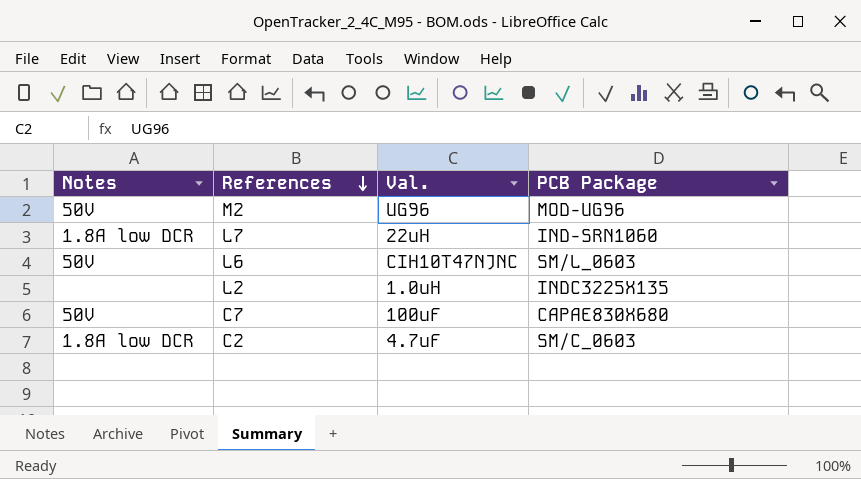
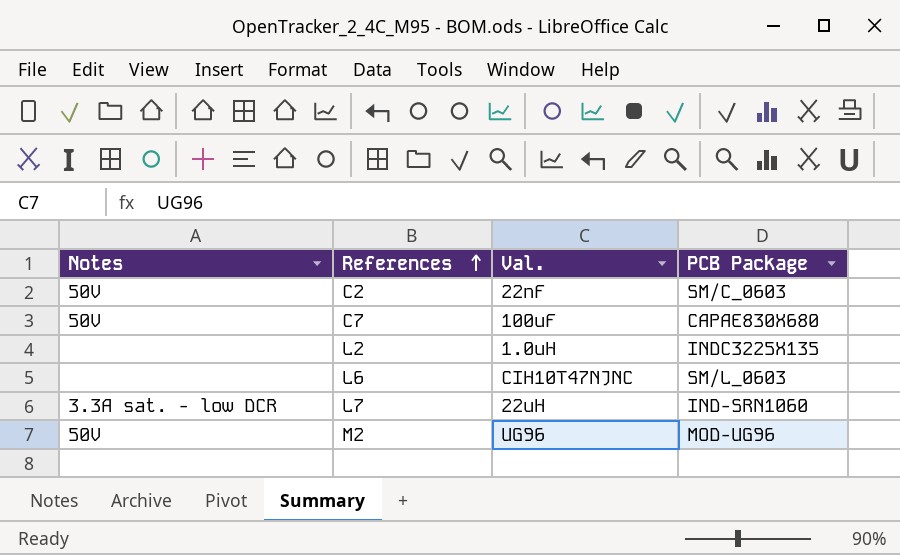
row order: References descending -> References ascending
C2 | Notes: 1.8A low DCR -> 50V
C2 | Val.: 4.7uF -> 22nF
L6 | Notes: 50V -> none
L7 | Notes: 1.8A low DCR -> 3.3A sat. - low DCR

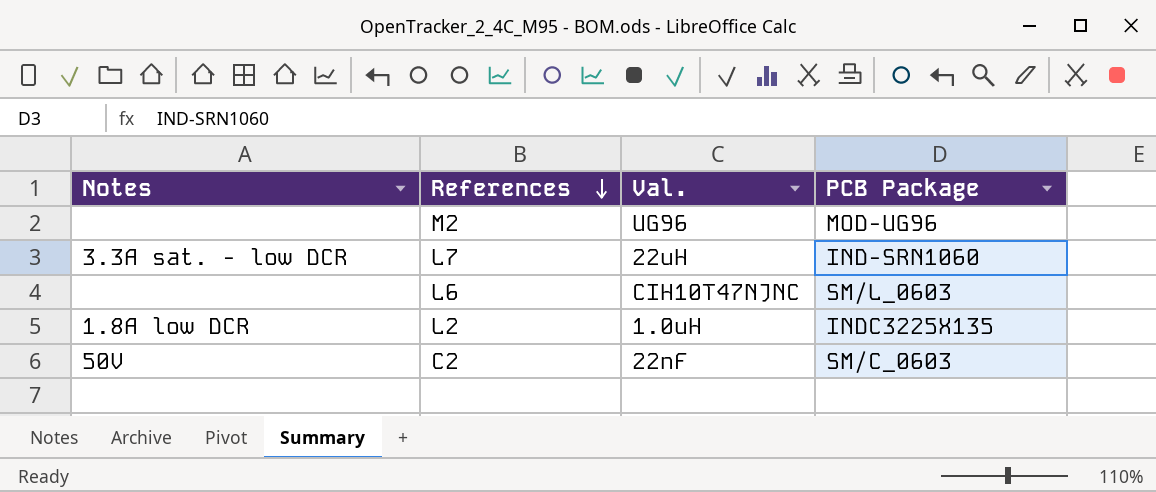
row order: References ascending -> References descending
row C7: 50V | 100uF | CAPAE830X680 -> none
M2 | Notes: 50V -> none
L2 | Notes: none -> 1.8A low DCR

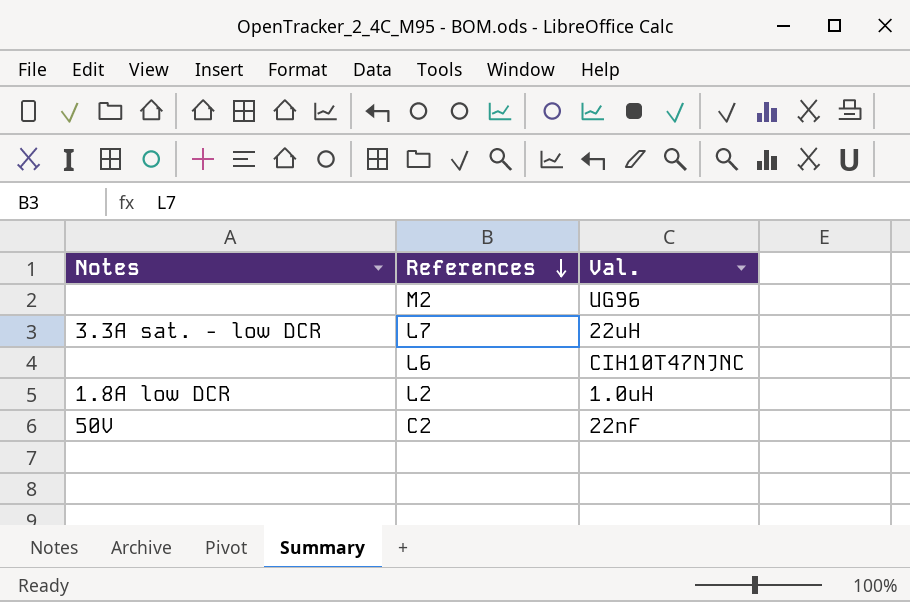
column PCB Package | position: 4 -> none

